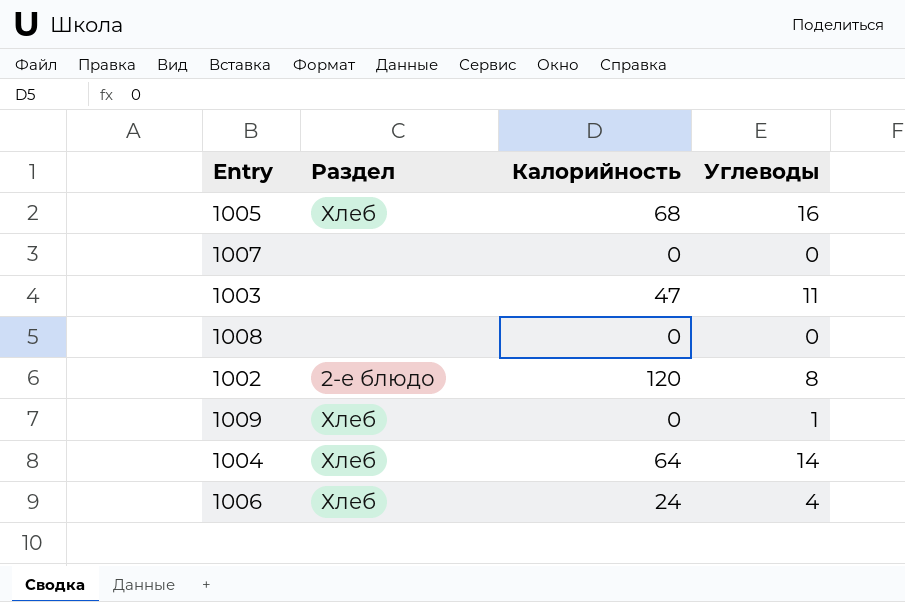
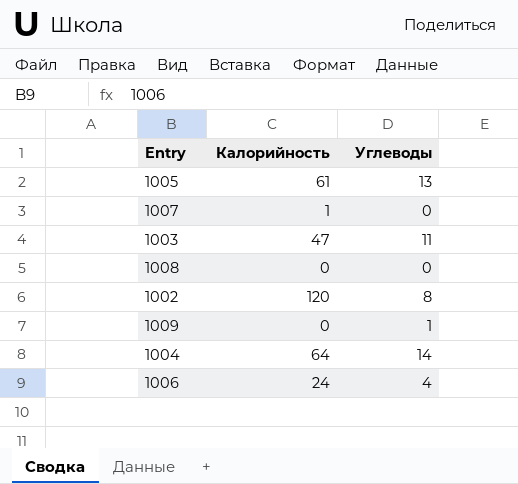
column Раздел | position: 2 -> none
1005 | Калорийность: 68 -> 61
1005 | Углеводы: 16 -> 13
1007 | Калорийность: 0 -> 1

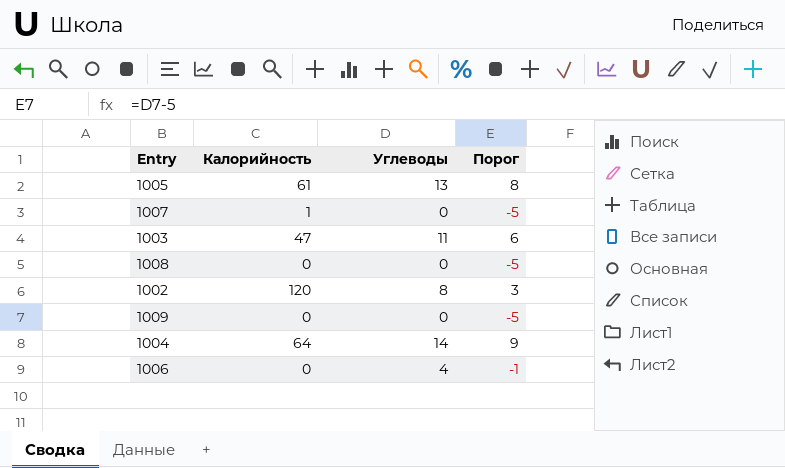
column Порог | formula: none -> [Углеводы] - 5
1009 | Углеводы: 1 -> 0
1006 | Калорийность: 24 -> 0

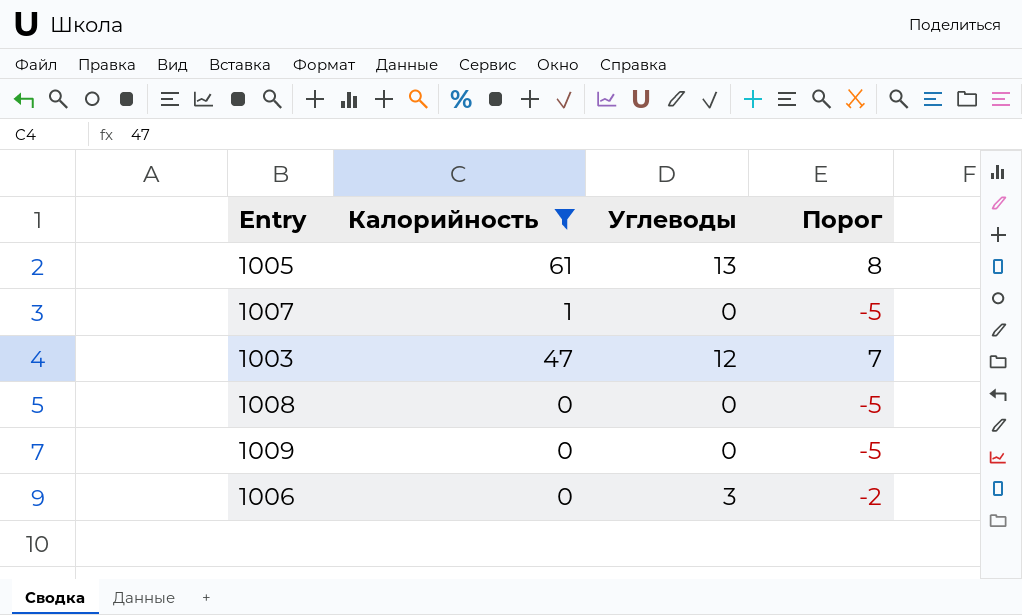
filter: none -> Калорийность <= 61
1003 | Углеводы: 11 -> 12
1003 | Порог: 6 -> 7
1006 | Углеводы: 4 -> 3
1006 | Порог: -1 -> -2

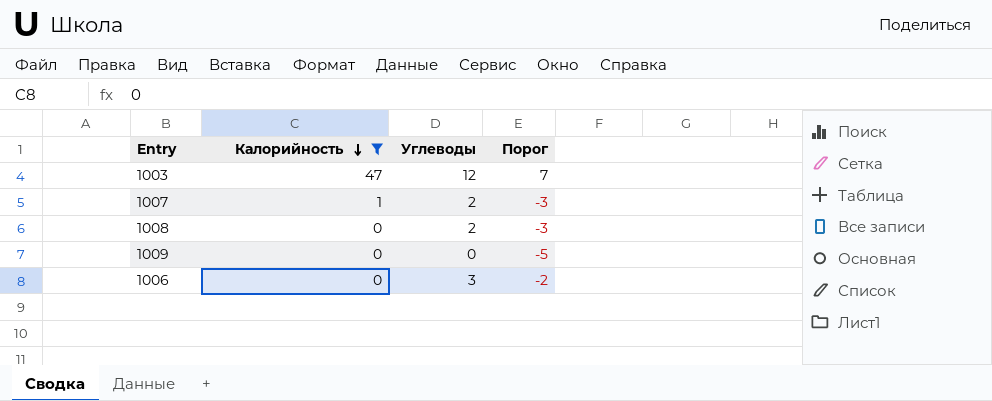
row order: none -> Калорийность descending
row 1005: 61 | 13 | 8 -> none
1007 | Углеводы: 0 -> 2
1007 | Порог: -5 -> -3
1008 | Углеводы: 0 -> 2
1008 | Порог: -5 -> -3

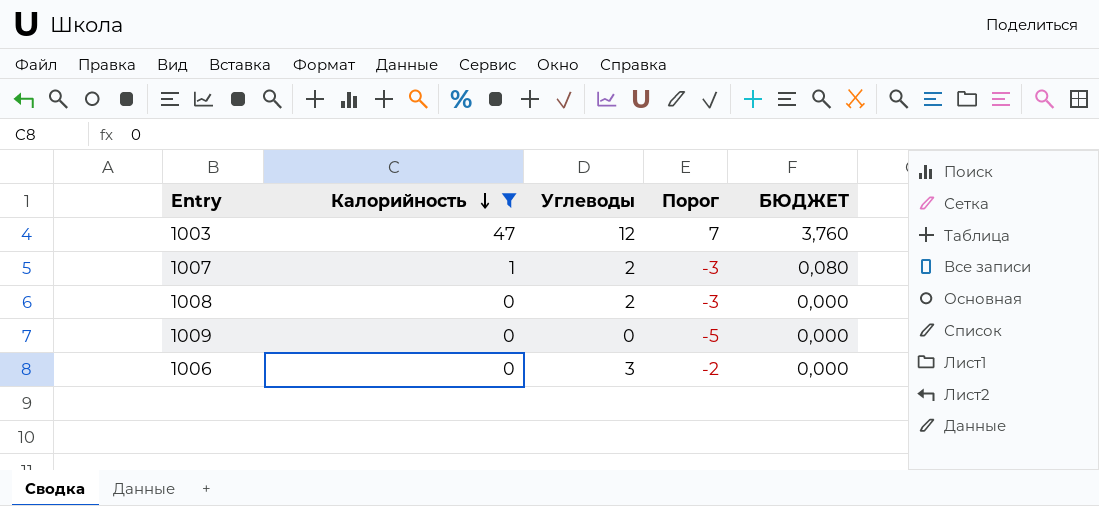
column БЮДЖЕТ | formula: none -> [Калорийность] * 0,08

